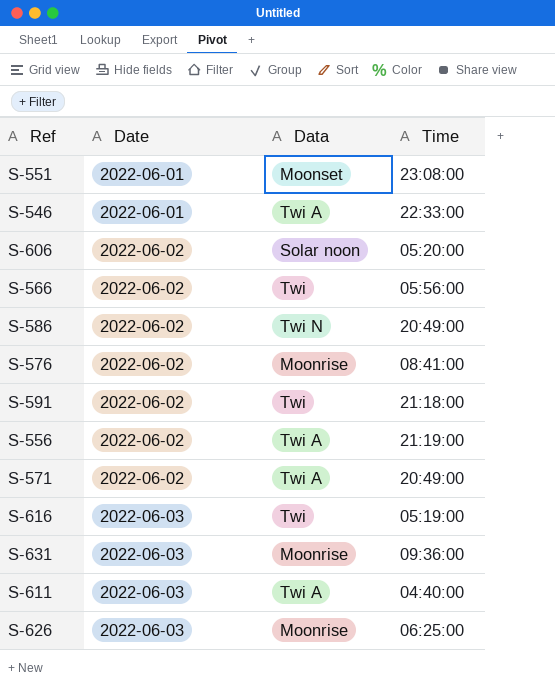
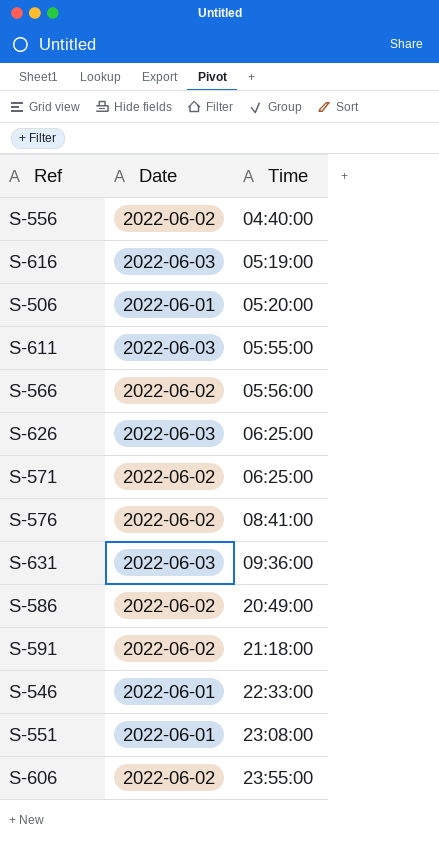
row order: Date ascending -> Time ascending
column Data | position: 3 -> none
S-556 | Time: 21:19:00 -> 04:40:00
row S-506: none -> 2022-06-01 | 05:20:00
S-611 | Time: 04:40:00 -> 05:55:00
S-571 | Time: 20:49:00 -> 06:25:00
S-606 | Time: 05:20:00 -> 23:55:00

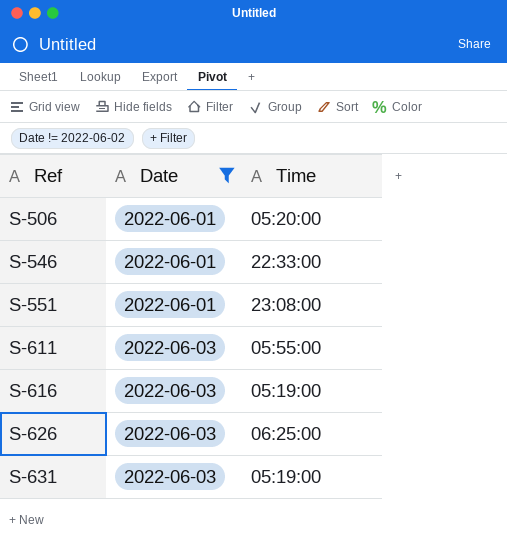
filter: none -> Date != 2022-06-02
row order: Time ascending -> Ref ascending
S-631 | Time: 09:36:00 -> 05:19:00

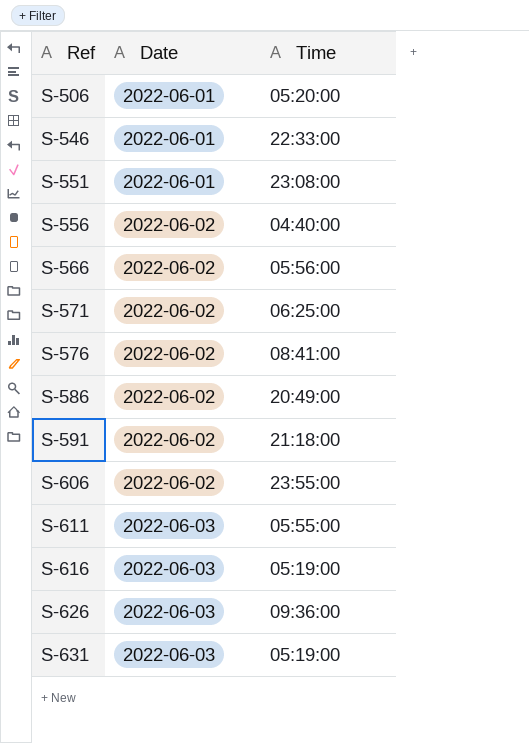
filter: Date != 2022-06-02 -> none
S-626 | Time: 06:25:00 -> 09:36:00

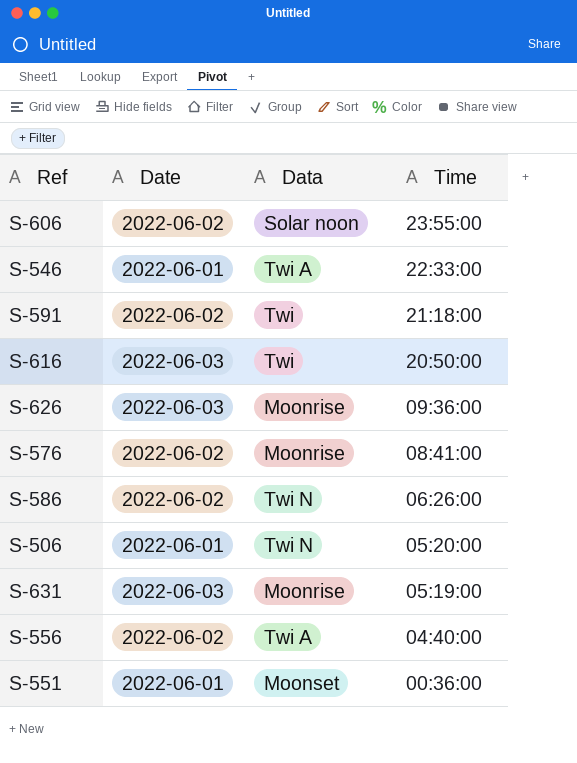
row order: Ref ascending -> Time descending
column Data | position: none -> 3
row S-566: 2022-06-02 | 05:56:00 -> none
row S-571: 2022-06-02 | 06:25:00 -> none
row S-611: 2022-06-03 | 05:55:00 -> none
S-616 | Time: 05:19:00 -> 20:50:00
S-586 | Time: 20:49:00 -> 06:26:00
S-551 | Time: 23:08:00 -> 00:36:00

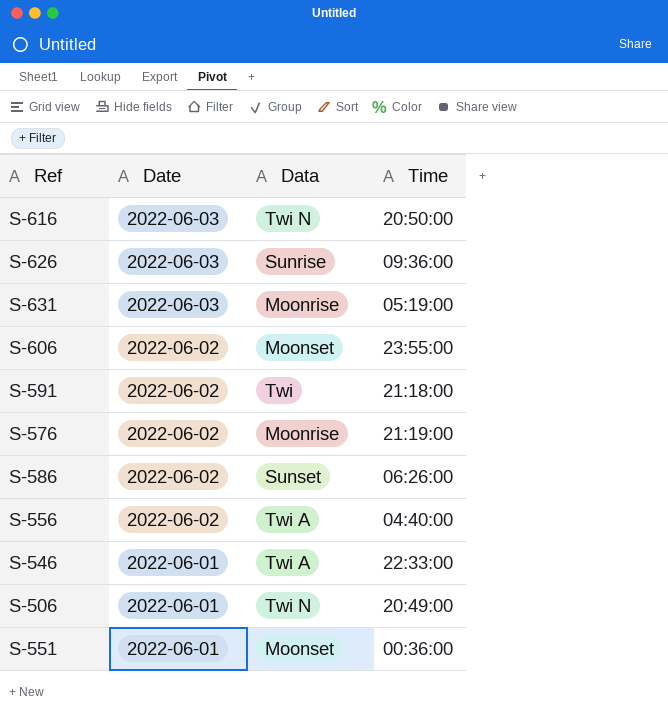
row order: Time descending -> Date descending
S-616 | Data: Twi -> Twi N
S-626 | Data: Moonrise -> Sunrise
S-606 | Data: Solar noon -> Moonset
S-576 | Time: 08:41:00 -> 21:19:00
S-586 | Data: Twi N -> Sunset
S-506 | Time: 05:20:00 -> 20:49:00

